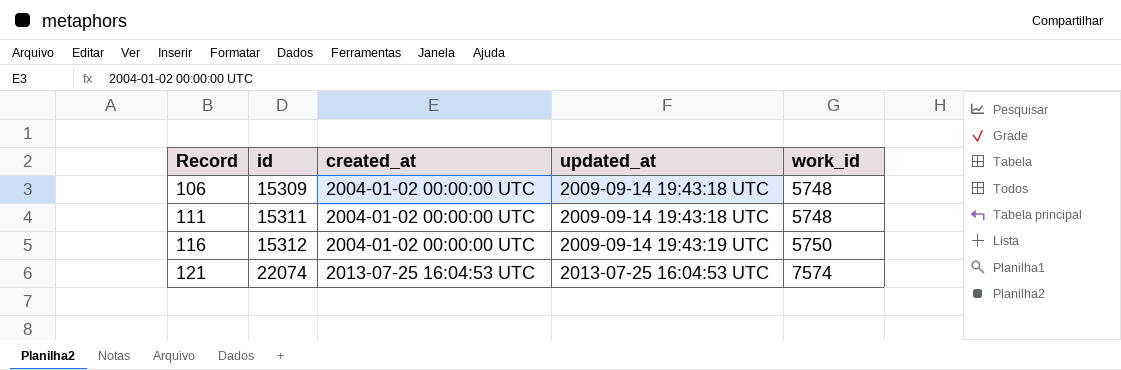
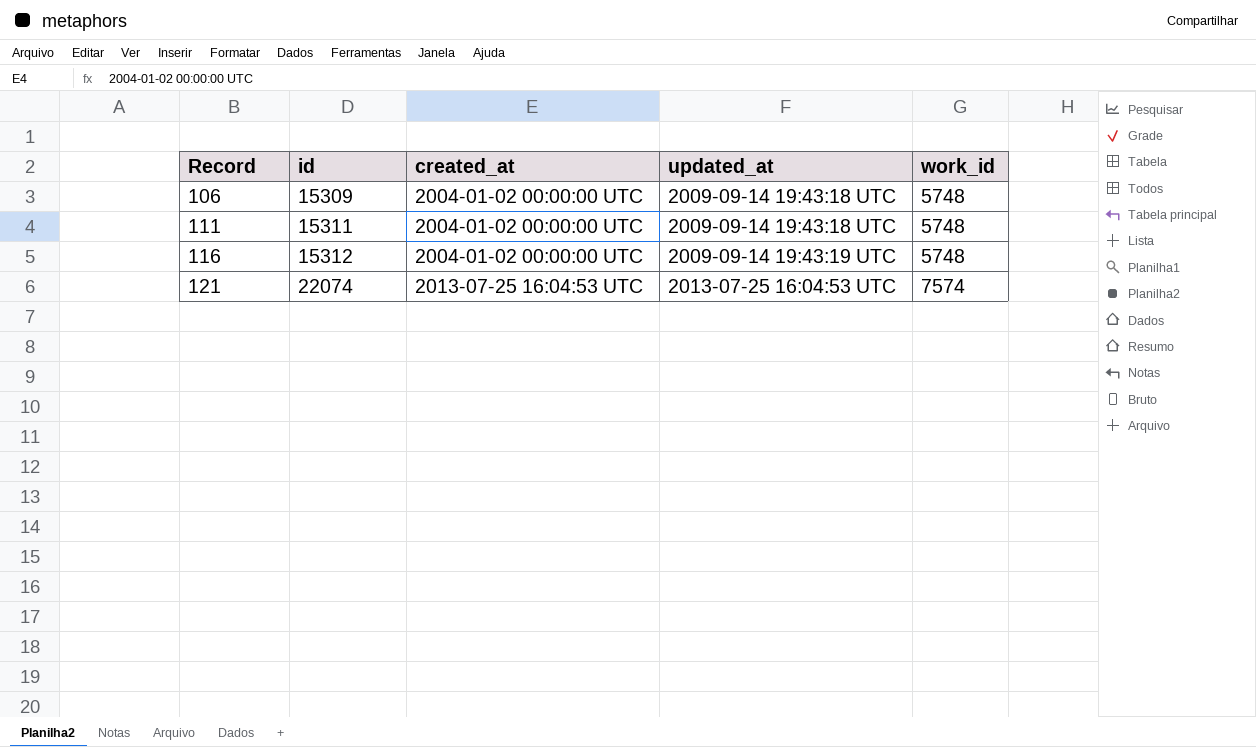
116 | work_id: 5750 -> 5748

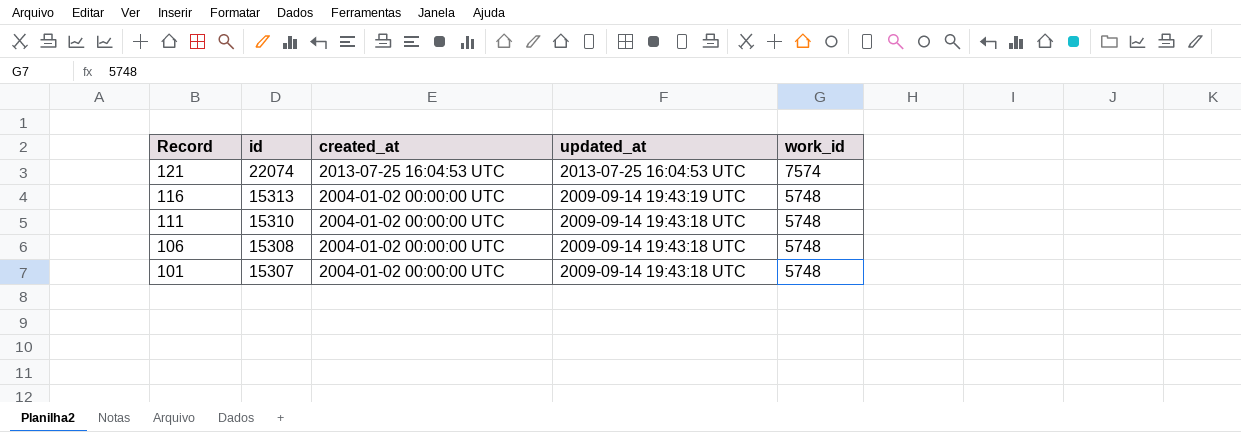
row order: Record ascending -> Record descending
116 | id: 15312 -> 15313
111 | id: 15311 -> 15310
106 | id: 15309 -> 15308
row 101: none -> 15307 | 2004-01-02 00:00:00 UTC | 2009-09-14 19:43:18 UTC | 5748

